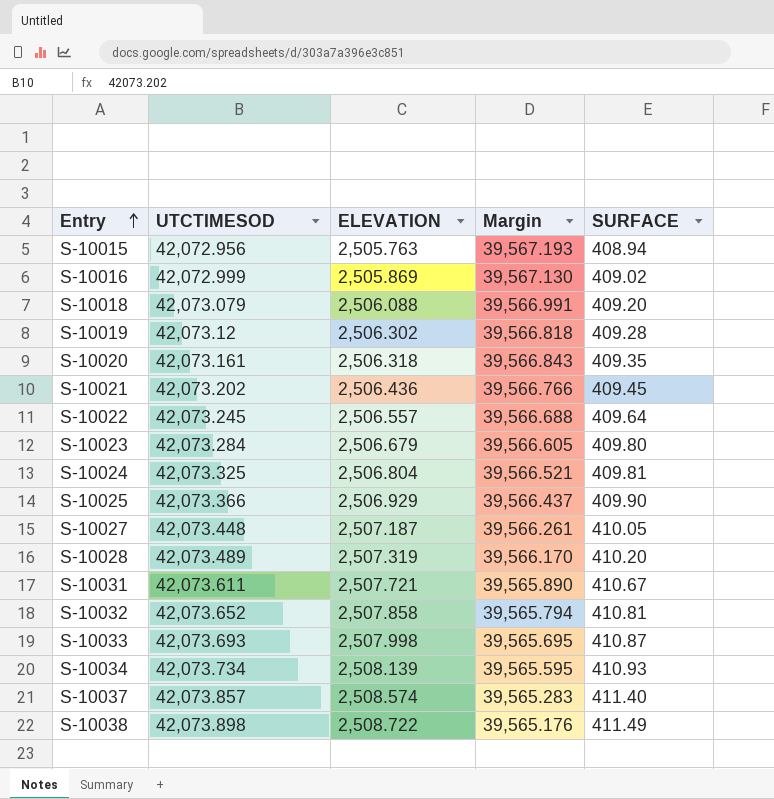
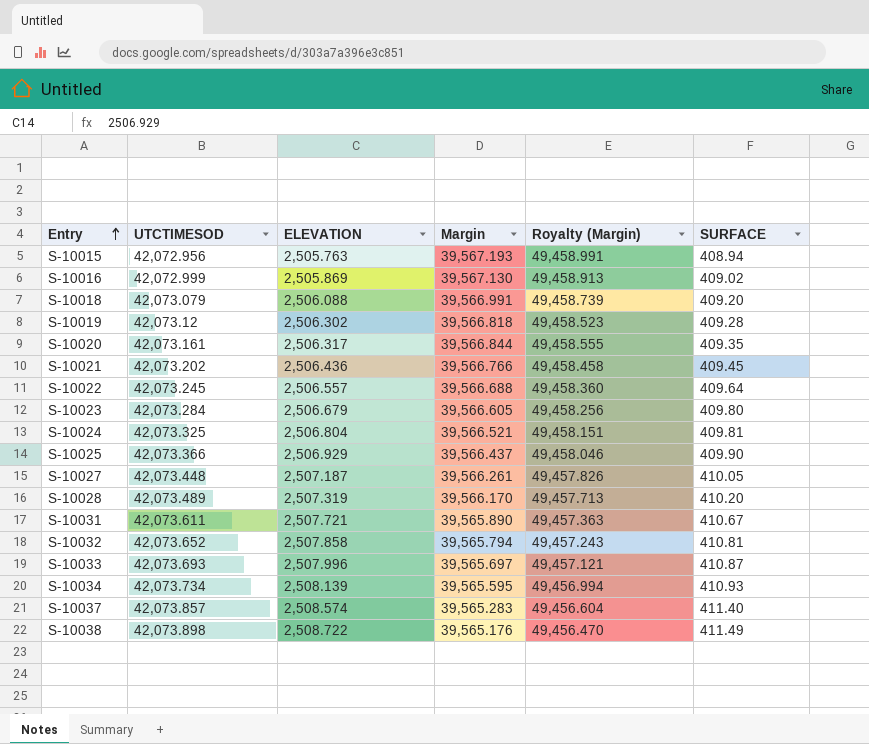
column Royalty (Margin) | formula: none -> [Margin] * 1.25
S-10020 | ELEVATION: 2,506.318 -> 2,506.317
S-10020 | Margin: 39,566.843 -> 39,566.844
S-10033 | ELEVATION: 2,507.998 -> 2,507.996
S-10033 | Margin: 39,565.695 -> 39,565.697

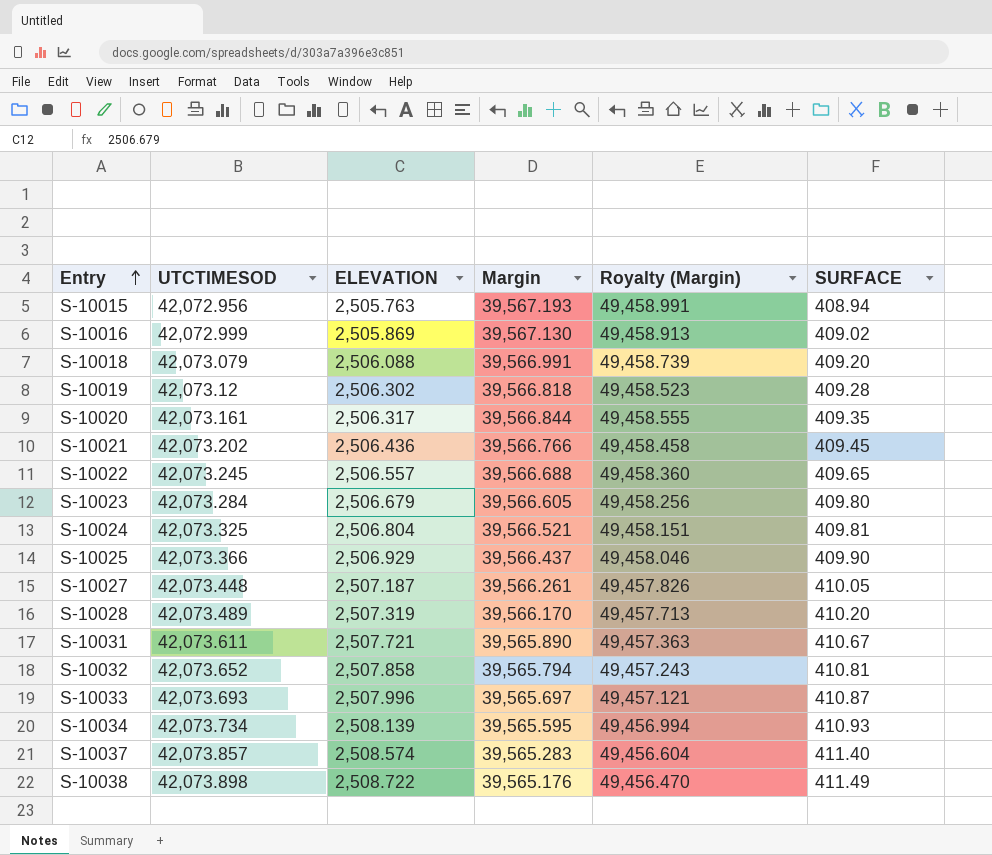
S-10022 | SURFACE: 409.64 -> 409.65

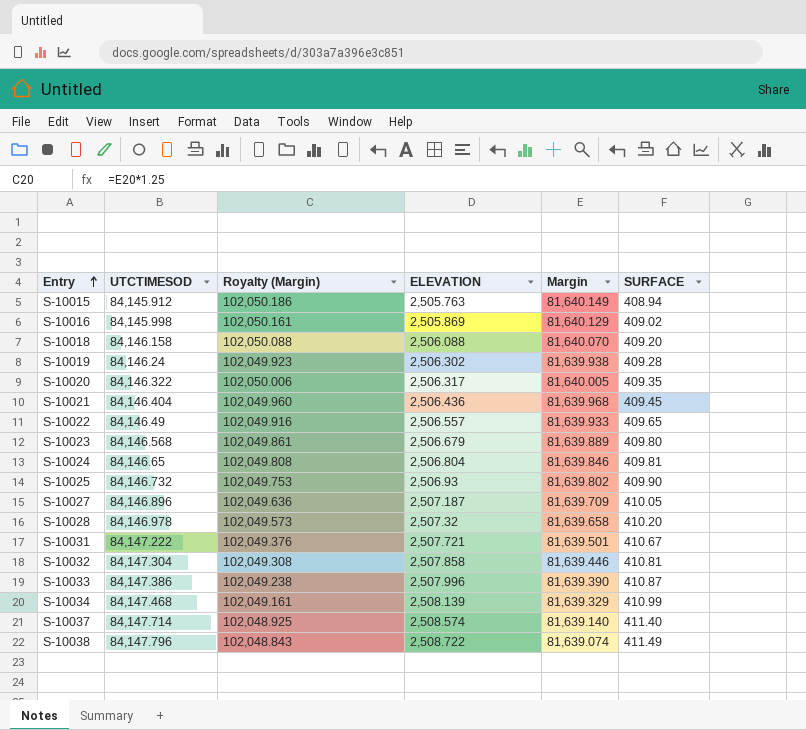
column Royalty (Margin) | position: 5 -> 3
S-10015 | UTCTIMESOD: 42,072.956 -> 84,145.912
S-10015 | Royalty (Margin): 49,458.991 -> 102,050.186
S-10015 | Margin: 39,567.193 -> 81,640.149
S-10016 | UTCTIMESOD: 42,072.999 -> 84,145.998
S-10016 | Royalty (Margin): 49,458.913 -> 102,050.161
S-10016 | Margin: 39,567.130 -> 81,640.129
S-10018 | UTCTIMESOD: 42,073.079 -> 84,146.158
S-10018 | Royalty (Margin): 49,458.739 -> 102,050.088
S-10018 | Margin: 39,566.991 -> 81,640.070
S-10019 | UTCTIMESOD: 42,073.12 -> 84,146.24
S-10019 | Royalty (Margin): 49,458.523 -> 102,049.923
S-10019 | Margin: 39,566.818 -> 81,639.938
S-10020 | UTCTIMESOD: 42,073.161 -> 84,146.322
S-10020 | Royalty (Margin): 49,458.555 -> 102,050.006
S-10020 | Margin: 39,566.844 -> 81,640.005
S-10021 | UTCTIMESOD: 42,073.202 -> 84,146.404
S-10021 | Royalty (Margin): 49,458.458 -> 102,049.960
S-10021 | Margin: 39,566.766 -> 81,639.968
S-10022 | UTCTIMESOD: 42,073.245 -> 84,146.49
S-10022 | Royalty (Margin): 49,458.360 -> 102,049.916
S-10022 | Margin: 39,566.688 -> 81,639.933
S-10023 | UTCTIMESOD: 42,073.284 -> 84,146.568
S-10023 | Royalty (Margin): 49,458.256 -> 102,049.861
S-10023 | Margin: 39,566.605 -> 81,639.889
S-10024 | UTCTIMESOD: 42,073.325 -> 84,146.65
S-10024 | Royalty (Margin): 49,458.151 -> 102,049.808
S-10024 | Margin: 39,566.521 -> 81,639.846
S-10025 | UTCTIMESOD: 42,073.366 -> 84,146.732
S-10025 | Royalty (Margin): 49,458.046 -> 102,049.753
S-10025 | ELEVATION: 2,506.929 -> 2,506.93
S-10025 | Margin: 39,566.437 -> 81,639.802
S-10027 | UTCTIMESOD: 42,073.448 -> 84,146.896
S-10027 | Royalty (Margin): 49,457.826 -> 102,049.636
S-10027 | Margin: 39,566.261 -> 81,639.709
S-10028 | UTCTIMESOD: 42,073.489 -> 84,146.978
S-10028 | Royalty (Margin): 49,457.713 -> 102,049.573
S-10028 | ELEVATION: 2,507.319 -> 2,507.32
S-10028 | Margin: 39,566.170 -> 81,639.658
S-10031 | UTCTIMESOD: 42,073.611 -> 84,147.222
S-10031 | Royalty (Margin): 49,457.363 -> 102,049.376
S-10031 | Margin: 39,565.890 -> 81,639.501
S-10032 | UTCTIMESOD: 42,073.652 -> 84,147.304
S-10032 | Royalty (Margin): 49,457.243 -> 102,049.308
S-10032 | Margin: 39,565.794 -> 81,639.446
S-10033 | UTCTIMESOD: 42,073.693 -> 84,147.386
S-10033 | Royalty (Margin): 49,457.121 -> 102,049.238
S-10033 | Margin: 39,565.697 -> 81,639.390
S-10034 | UTCTIMESOD: 42,073.734 -> 84,147.468
S-10034 | Royalty (Margin): 49,456.994 -> 102,049.161
S-10034 | Margin: 39,565.595 -> 81,639.329
S-10034 | SURFACE: 410.93 -> 410.99
S-10037 | UTCTIMESOD: 42,073.857 -> 84,147.714
S-10037 | Royalty (Margin): 49,456.604 -> 102,048.925
S-10037 | Margin: 39,565.283 -> 81,639.140
S-10038 | UTCTIMESOD: 42,073.898 -> 84,147.796
S-10038 | Royalty (Margin): 49,456.470 -> 102,048.843
S-10038 | Margin: 39,565.176 -> 81,639.074

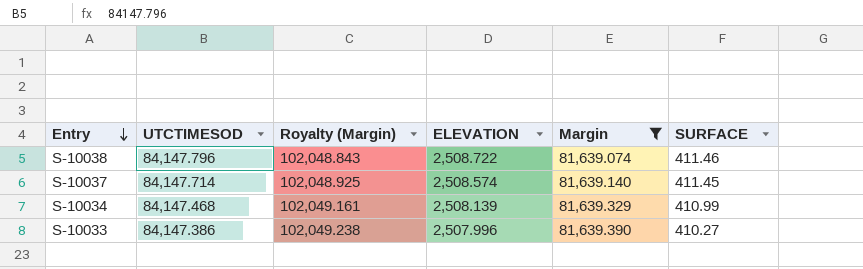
filter: none -> Margin <= 81,639.390
row order: Entry ascending -> Entry descending
S-10038 | SURFACE: 411.49 -> 411.46
S-10037 | SURFACE: 411.40 -> 411.45
S-10033 | SURFACE: 410.87 -> 410.27

